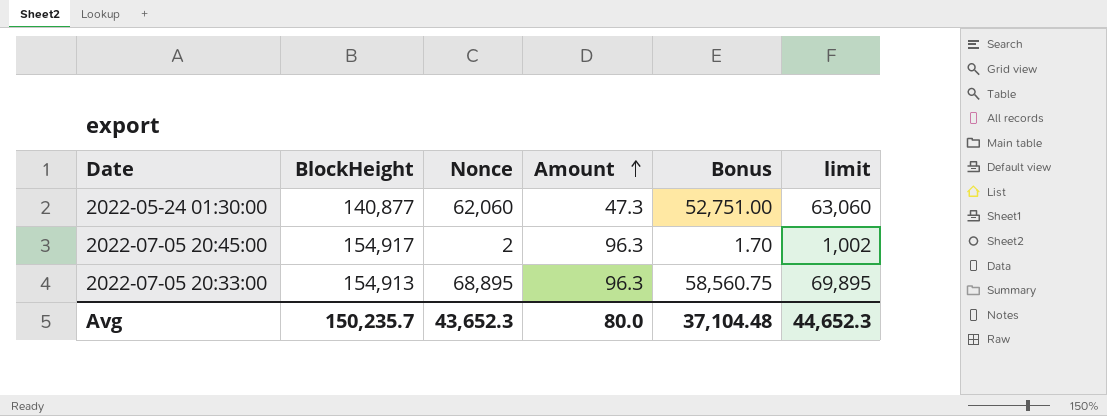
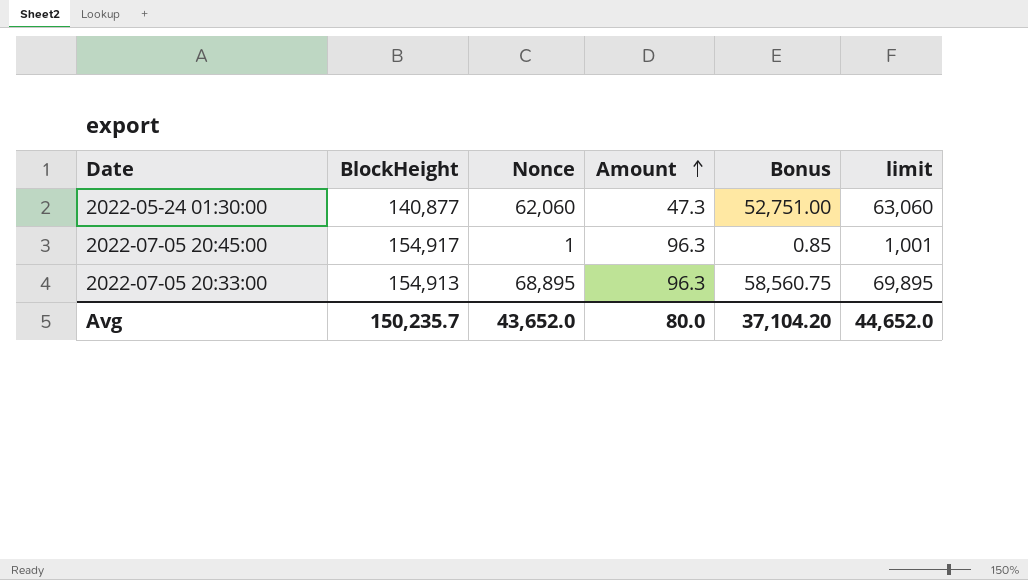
2022-07-05 20:45:00 | Nonce: 2 -> 1
2022-07-05 20:45:00 | Bonus: 1.70 -> 0.85
2022-07-05 20:45:00 | limit: 1,002 -> 1,001
Avg | Nonce: 43,652.3 -> 43,652.0
Avg | Bonus: 37,104.48 -> 37,104.20
Avg | limit: 44,652.3 -> 44,652.0

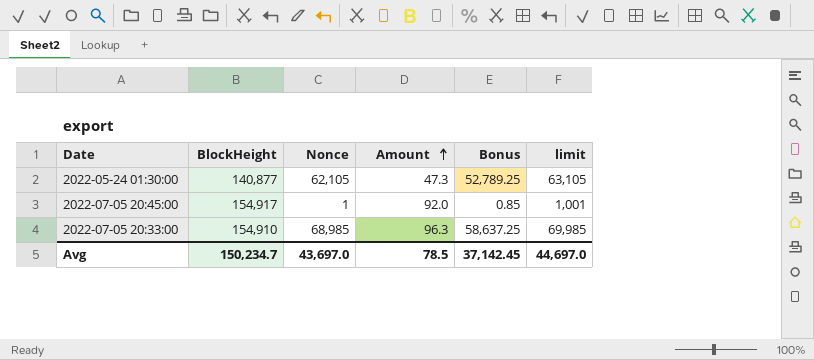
2022-05-24 01:30:00 | Nonce: 62,060 -> 62,105
2022-05-24 01:30:00 | Bonus: 52,751.00 -> 52,789.25
2022-05-24 01:30:00 | limit: 63,060 -> 63,105
2022-07-05 20:45:00 | Amount: 96.3 -> 92.0
2022-07-05 20:33:00 | BlockHeight: 154,913 -> 154,910
2022-07-05 20:33:00 | Nonce: 68,895 -> 68,985
2022-07-05 20:33:00 | Bonus: 58,560.75 -> 58,637.25
2022-07-05 20:33:00 | limit: 69,895 -> 69,985
Avg | BlockHeight: 150,235.7 -> 150,234.7
Avg | Nonce: 43,652.0 -> 43,697.0
Avg | Amount: 80.0 -> 78.5
Avg | Bonus: 37,104.20 -> 37,142.45
Avg | limit: 44,652.0 -> 44,697.0

